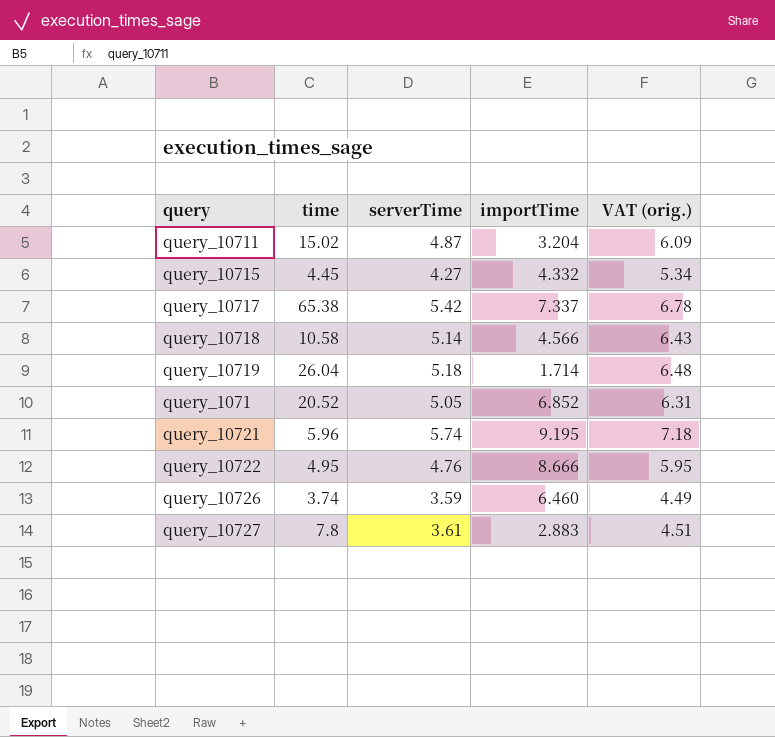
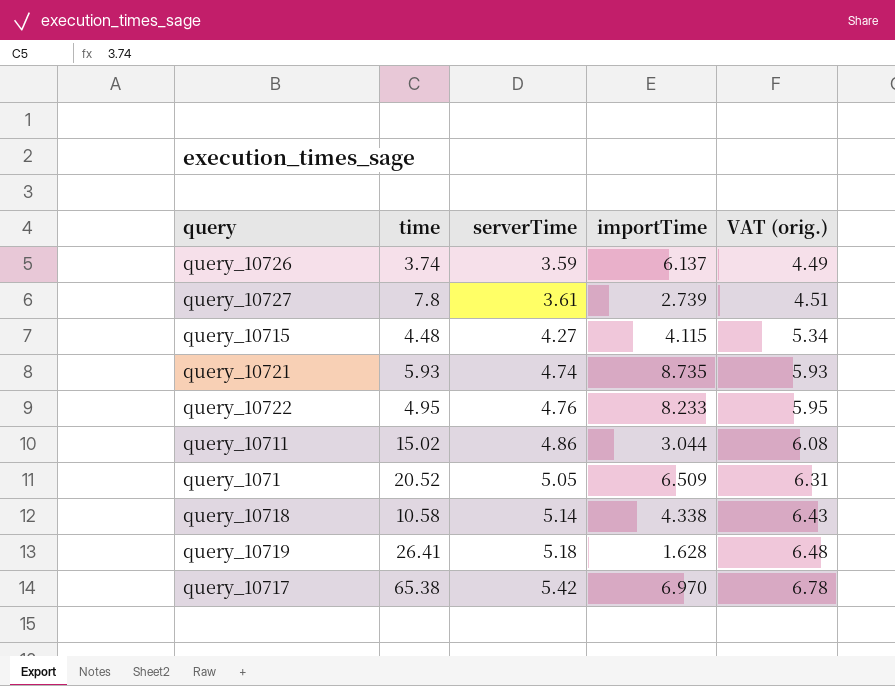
row order: none -> serverTime ascending
query_10726 | importTime: 6.460 -> 6.137
query_10727 | importTime: 2.883 -> 2.739
query_10715 | time: 4.45 -> 4.48
query_10715 | importTime: 4.332 -> 4.115
query_10721 | time: 5.96 -> 5.93
query_10721 | serverTime: 5.74 -> 4.74
query_10721 | importTime: 9.195 -> 8.735
query_10721 | VAT (orig.): 7.18 -> 5.93
query_10722 | importTime: 8.666 -> 8.233
query_10711 | serverTime: 4.87 -> 4.86
query_10711 | importTime: 3.204 -> 3.044
query_10711 | VAT (orig.): 6.09 -> 6.08
query_1071 | importTime: 6.852 -> 6.509
query_10718 | importTime: 4.566 -> 4.338
query_10719 | time: 26.04 -> 26.41
query_10719 | importTime: 1.714 -> 1.628
query_10717 | importTime: 7.337 -> 6.970

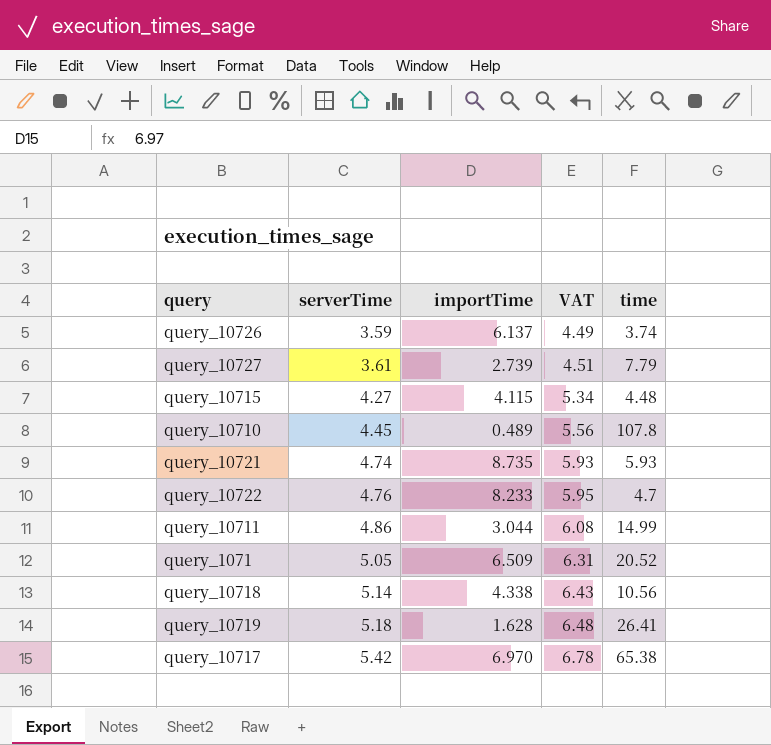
column name: VAT (orig.) -> VAT
column time | position: 2 -> 5
query_10727 | time: 7.8 -> 7.79
row query_10710: none -> 4.45 | 0.489 | 5.56 | 107.8
query_10722 | time: 4.95 -> 4.7
query_10711 | time: 15.02 -> 14.99
query_10718 | time: 10.58 -> 10.56

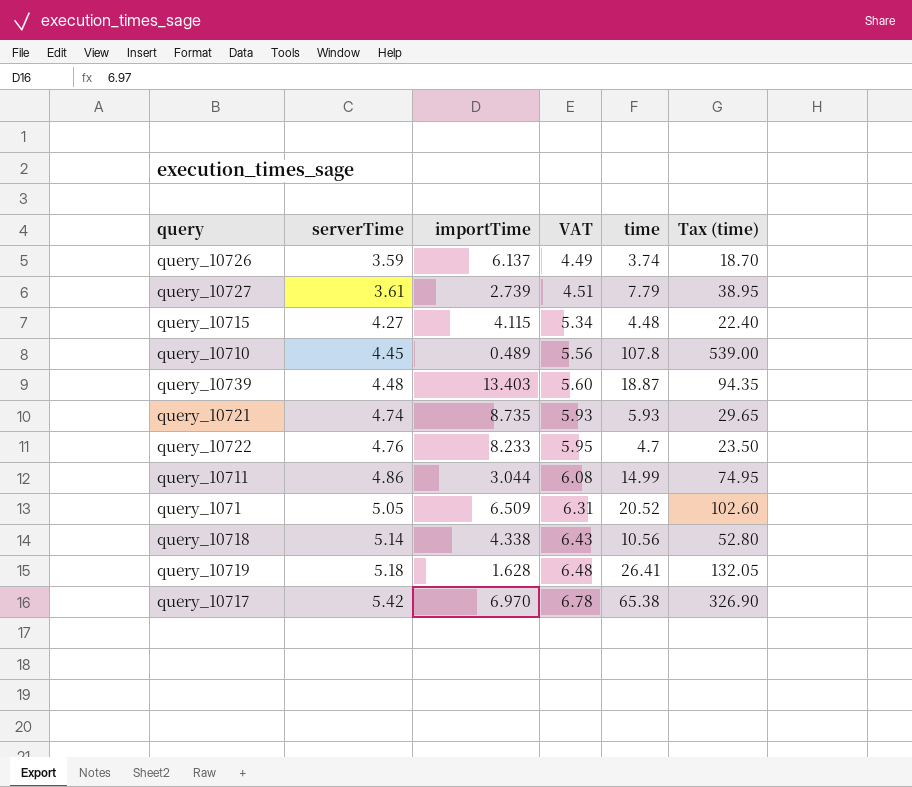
column Tax (time) | formula: none -> [time] * 5
row query_10739: none -> 4.48 | 13.403 | 5.60 | 18.87 | 94.35

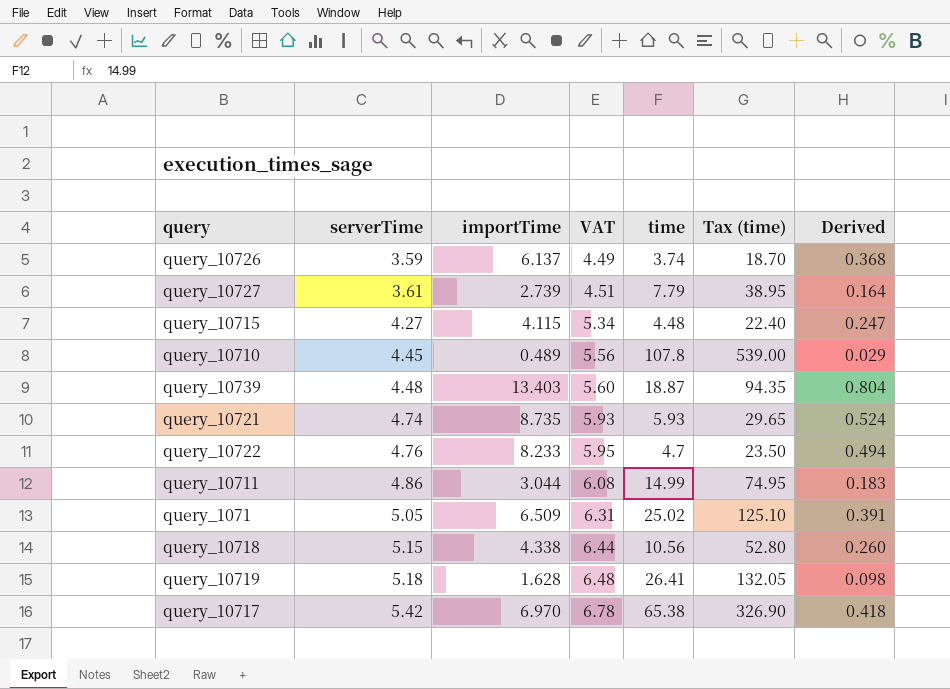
column Derived | formula: none -> [importTime] * 0.06
query_1071 | time: 20.52 -> 25.02
query_1071 | Tax (time): 102.60 -> 125.10
query_10718 | serverTime: 5.14 -> 5.15
query_10718 | VAT: 6.43 -> 6.44

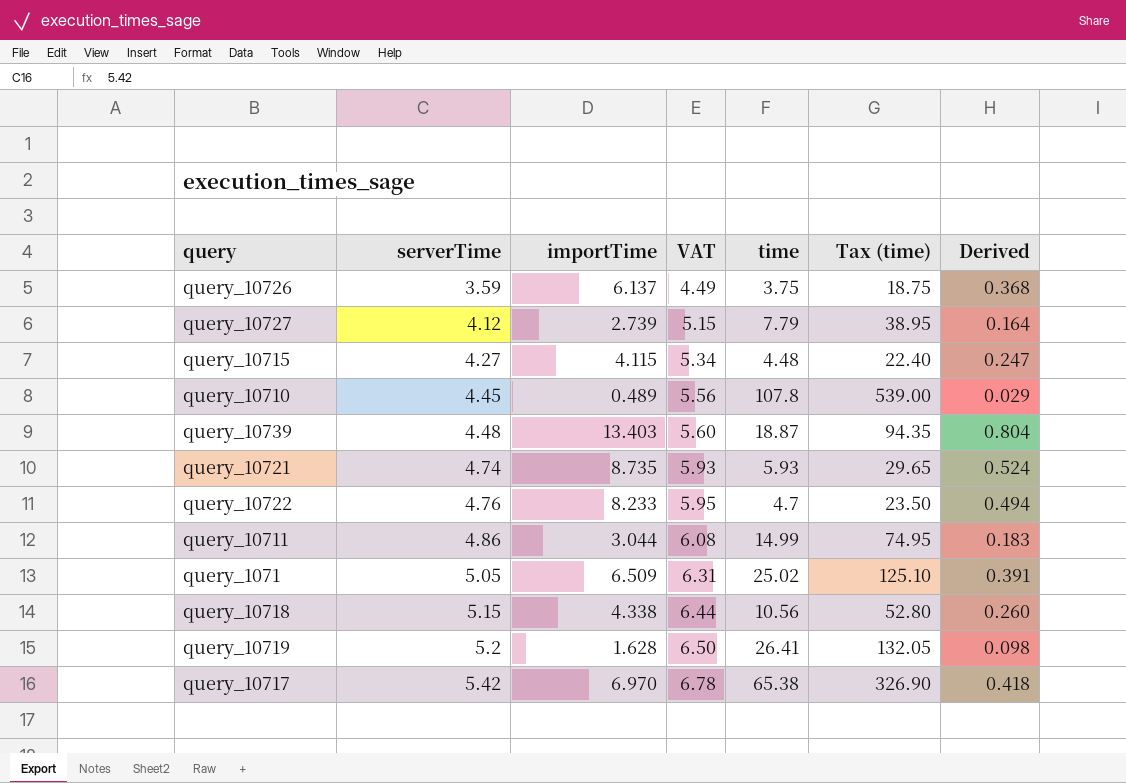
query_10726 | time: 3.74 -> 3.75
query_10726 | Tax (time): 18.70 -> 18.75
query_10727 | serverTime: 3.61 -> 4.12
query_10727 | VAT: 4.51 -> 5.15
query_10719 | serverTime: 5.18 -> 5.2
query_10719 | VAT: 6.48 -> 6.50

